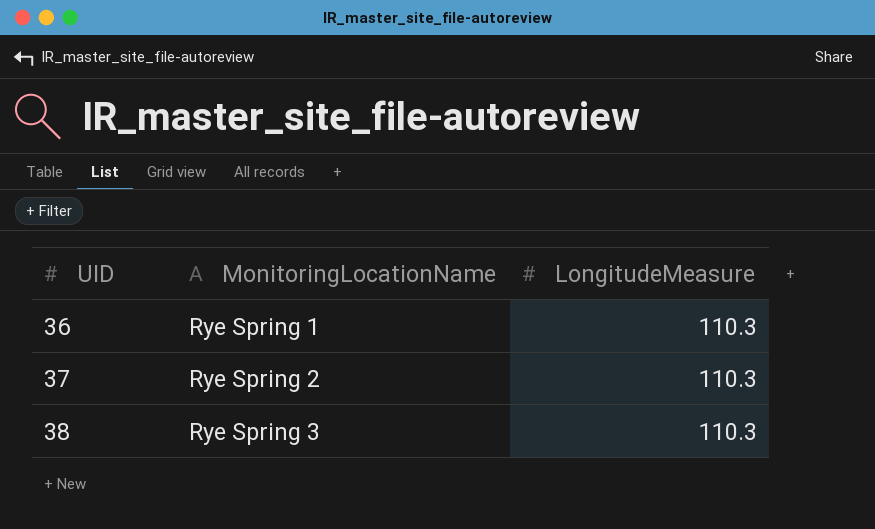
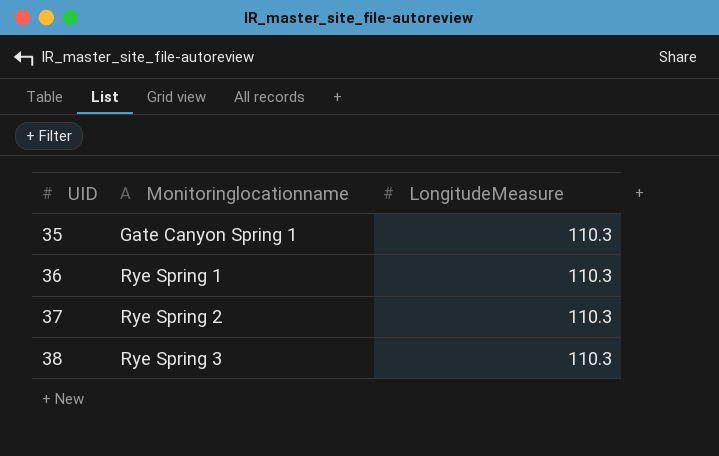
column name: MonitoringLocationName -> Monitoringlocationname
row 35: none -> Gate Canyon Spring 1 | 110.3

